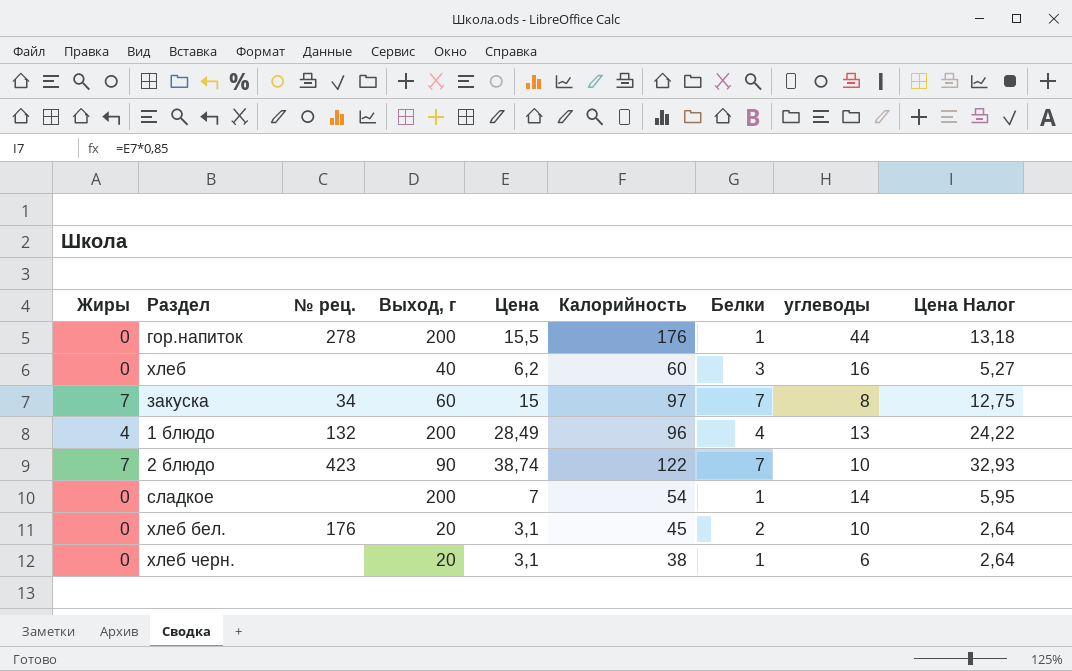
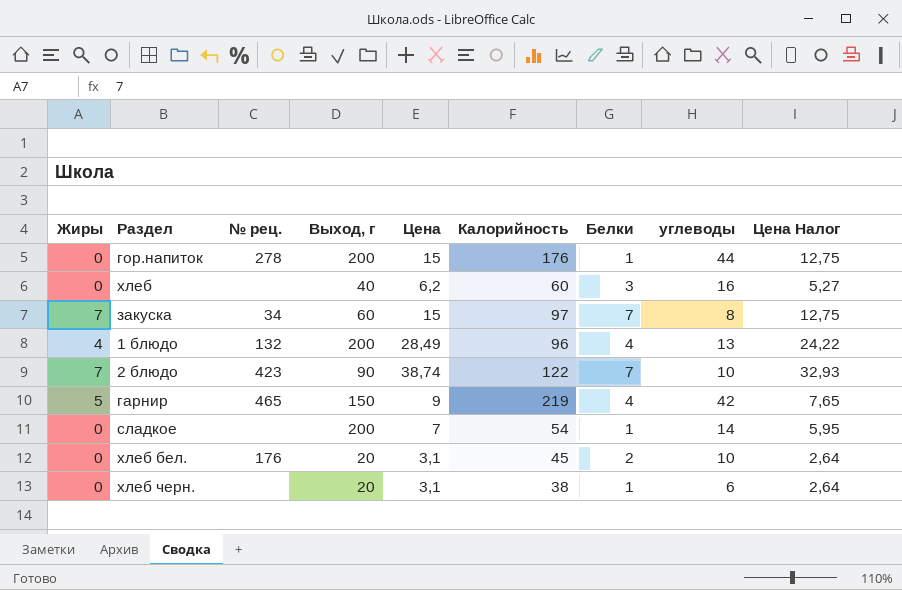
гор.напиток | Цена: 15,5 -> 15
гор.напиток | Цена Налог: 13,18 -> 12,75
row гарнир: none -> 5 | 465 | 150 | 9 | 219 | 4 | 42 | 7,65

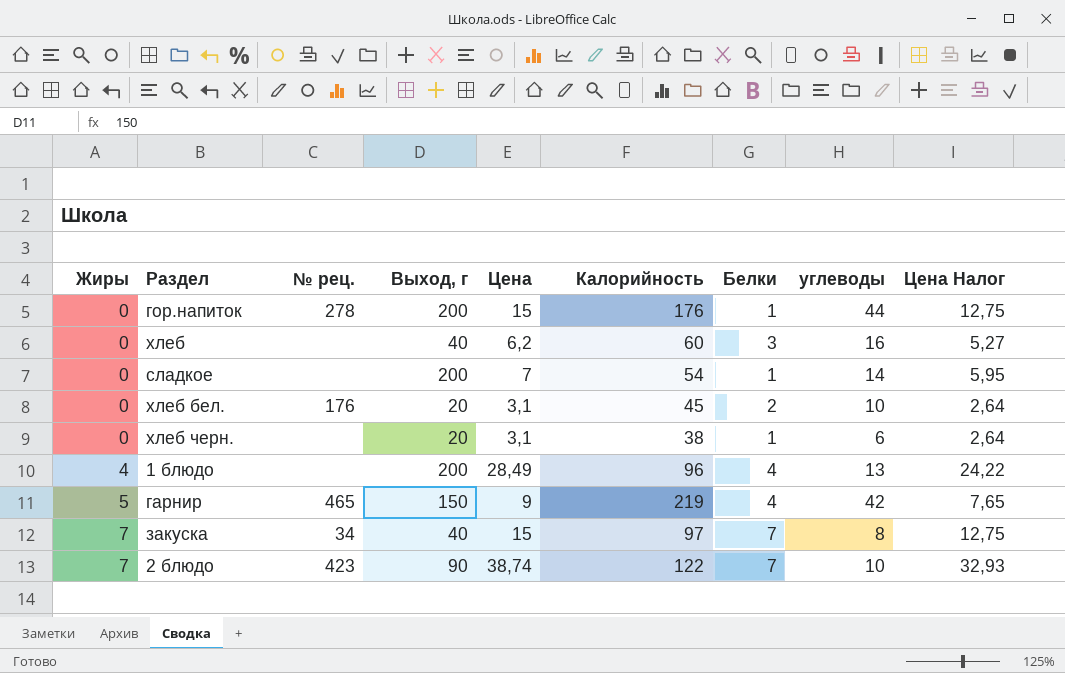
row order: none -> Жиры ascending
1 блюдо | № рец.: 132 -> none
закуска | Выход, г: 60 -> 40

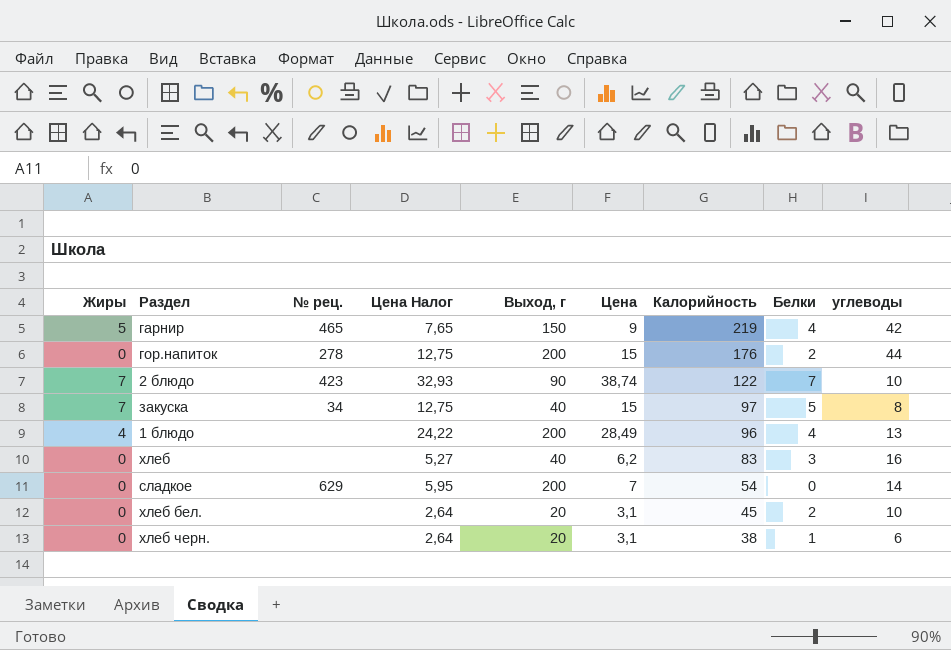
row order: Жиры ascending -> Калорийность descending
column Цена Налог | position: 9 -> 4
гор.напиток | Белки: 1 -> 2
закуска | Белки: 7 -> 5
хлеб | Калорийность: 60 -> 83
сладкое | № рец.: none -> 629
сладкое | Белки: 1 -> 0
хлеб бел. | № рец.: 176 -> none

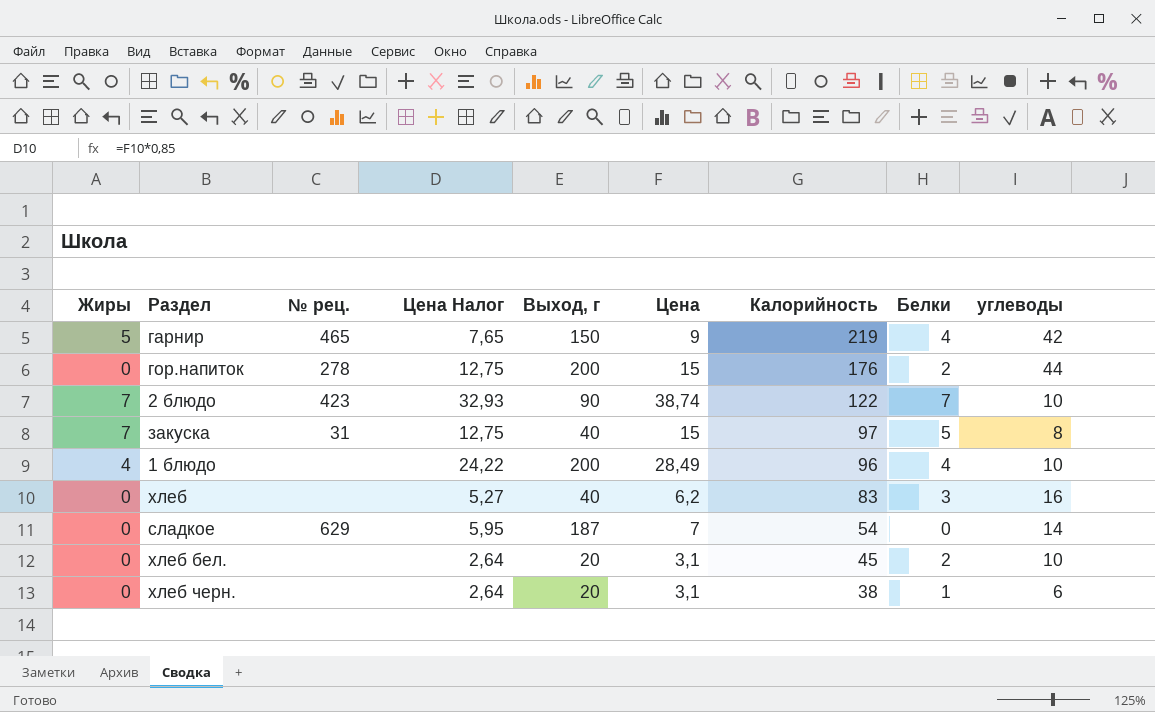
закуска | № рец.: 34 -> 31
1 блюдо | углеводы: 13 -> 10
сладкое | Выход, г: 200 -> 187

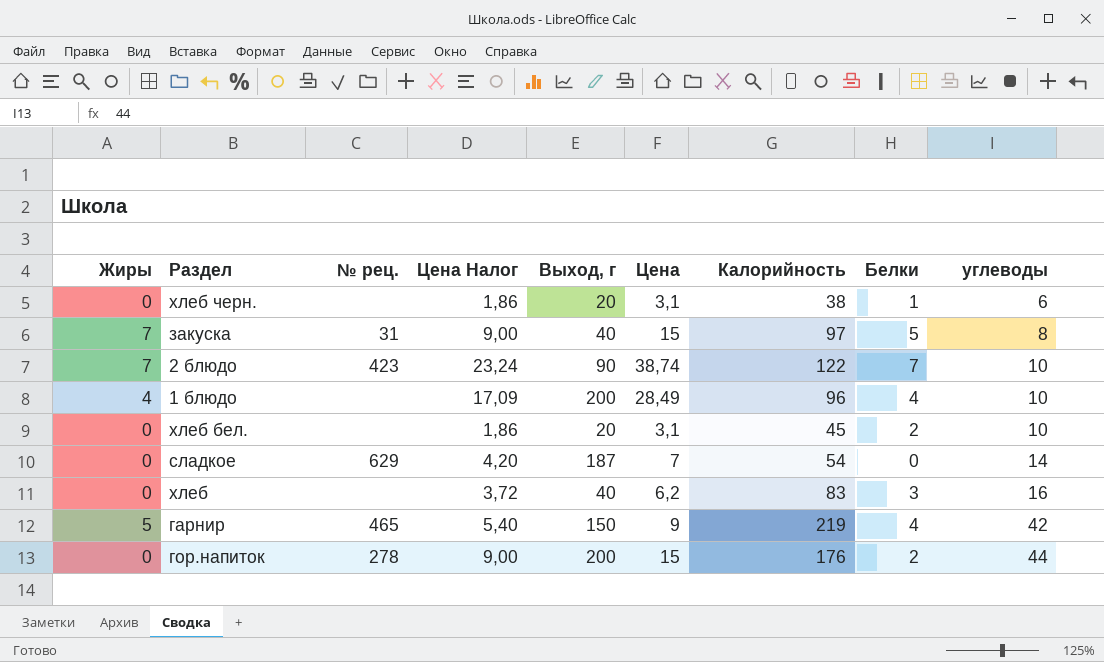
row order: Калорийность descending -> углеводы ascending
column Цена Налог | formula: [Цена] * 0,85 -> [Цена] * 0,6

